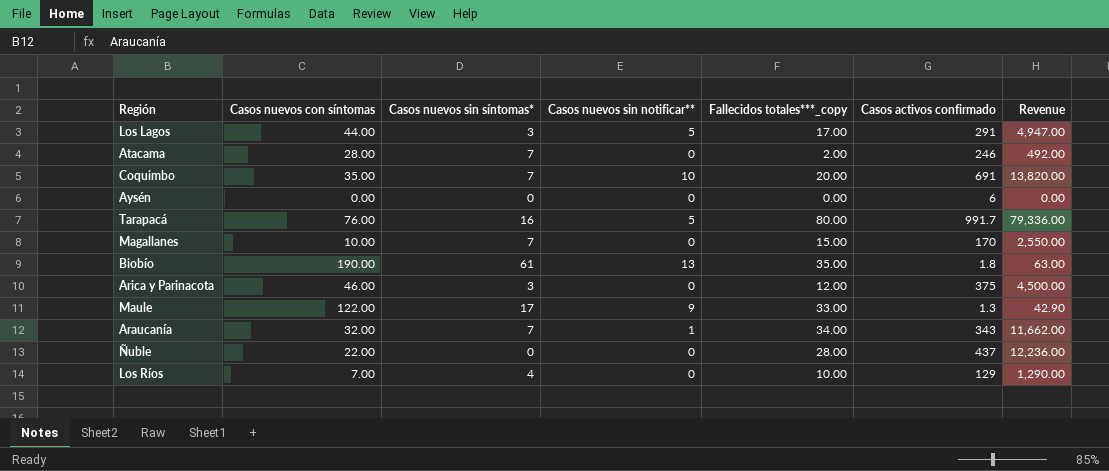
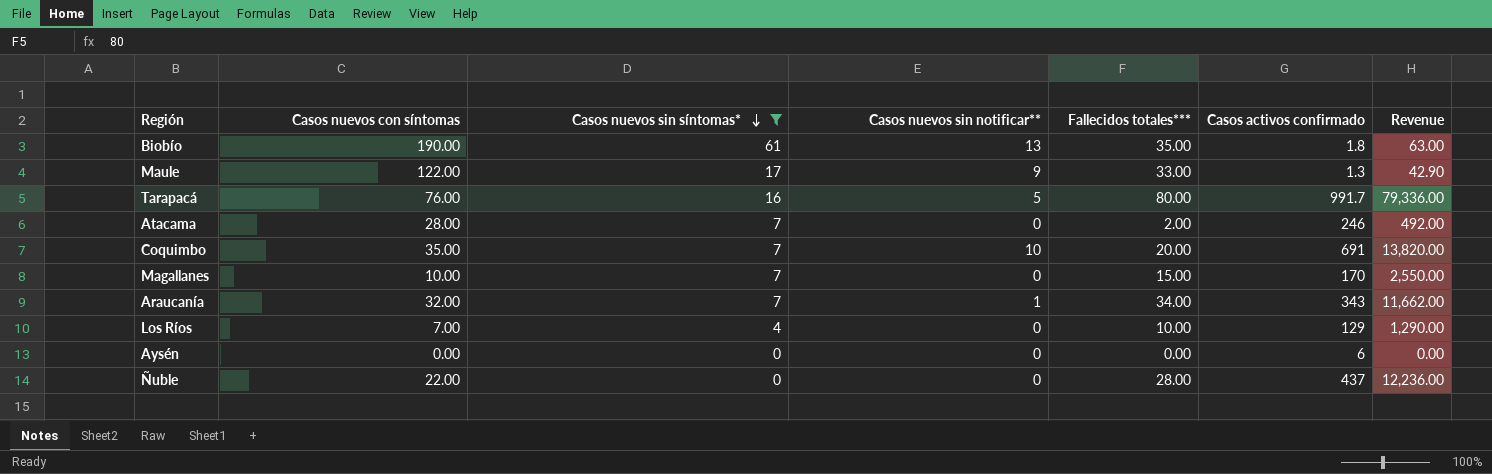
filter: none -> Casos nuevos sin síntomas* != 3
row order: none -> Casos nuevos sin síntomas* descending
column name: Fallecidos totales***_copy -> Fallecidos totales***

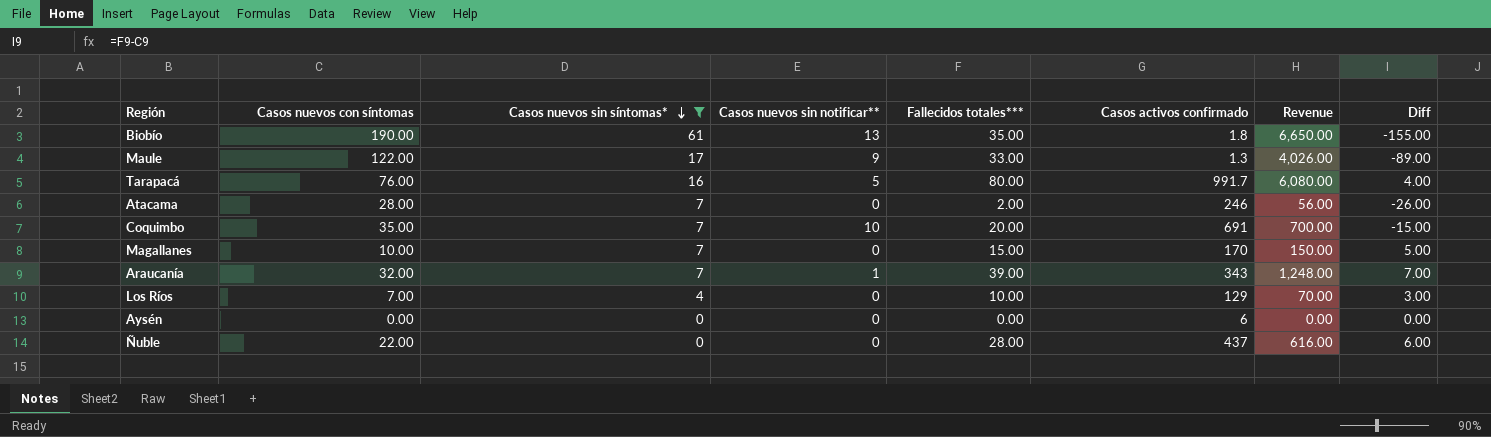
column Revenue | formula: [Fallecidos totales***] * [Casos activos confirmado] -> [Casos nuevos con síntomas] * [Fallecidos totales***]
column Diff | formula: none -> [Fallecidos totales***] - [Casos nuevos con síntomas]
Araucanía | Fallecidos totales***: 34.00 -> 39.00

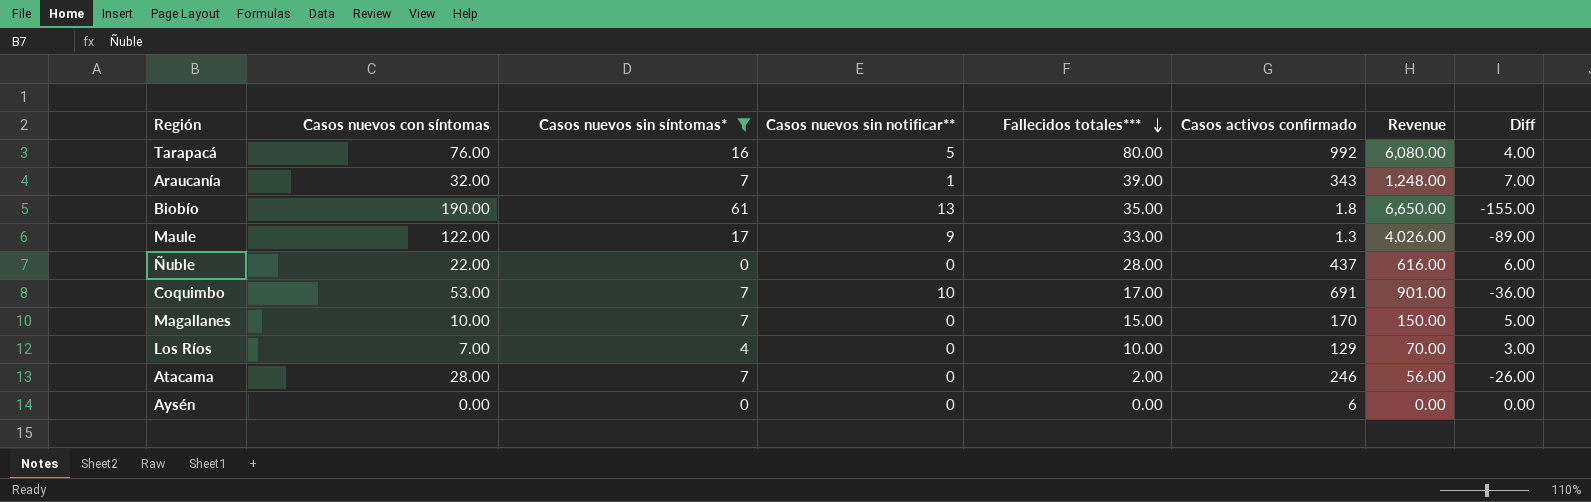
row order: Casos nuevos sin síntomas* descending -> Fallecidos totales*** descending
Tarapacá | Casos activos confirmado: 991.7 -> 992
Coquimbo | Casos nuevos con síntomas: 35.00 -> 53.00
Coquimbo | Fallecidos totales***: 20.00 -> 17.00
Coquimbo | Revenue: 700.00 -> 901.00
Coquimbo | Diff: -15.00 -> -36.00

